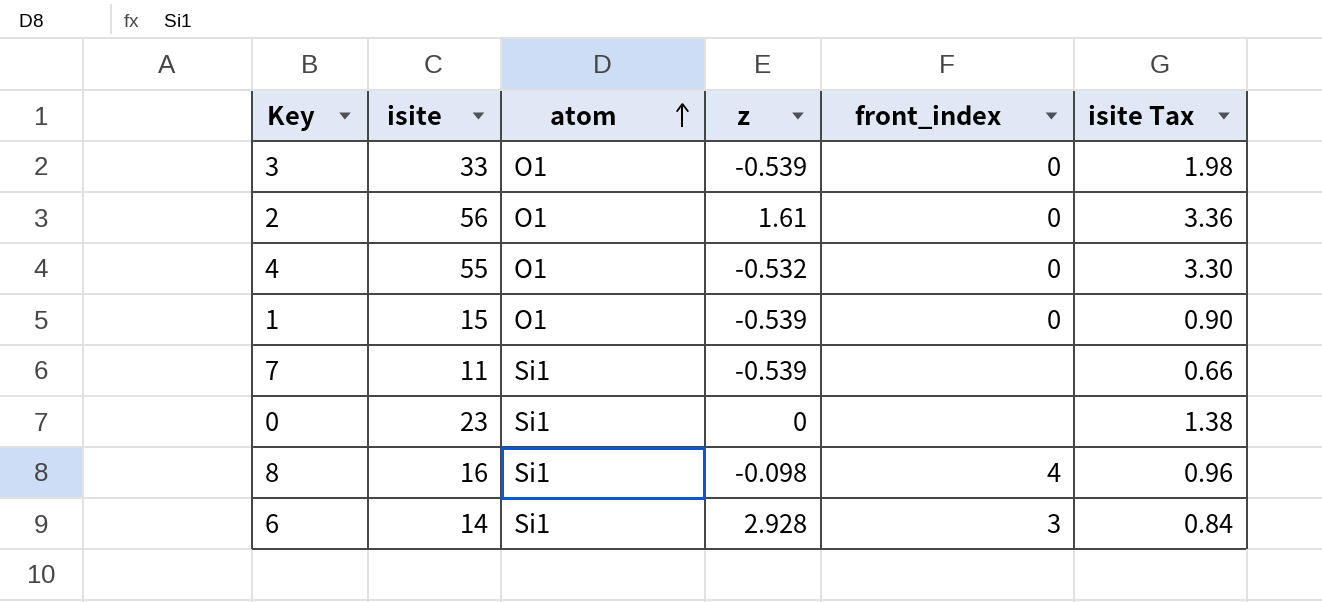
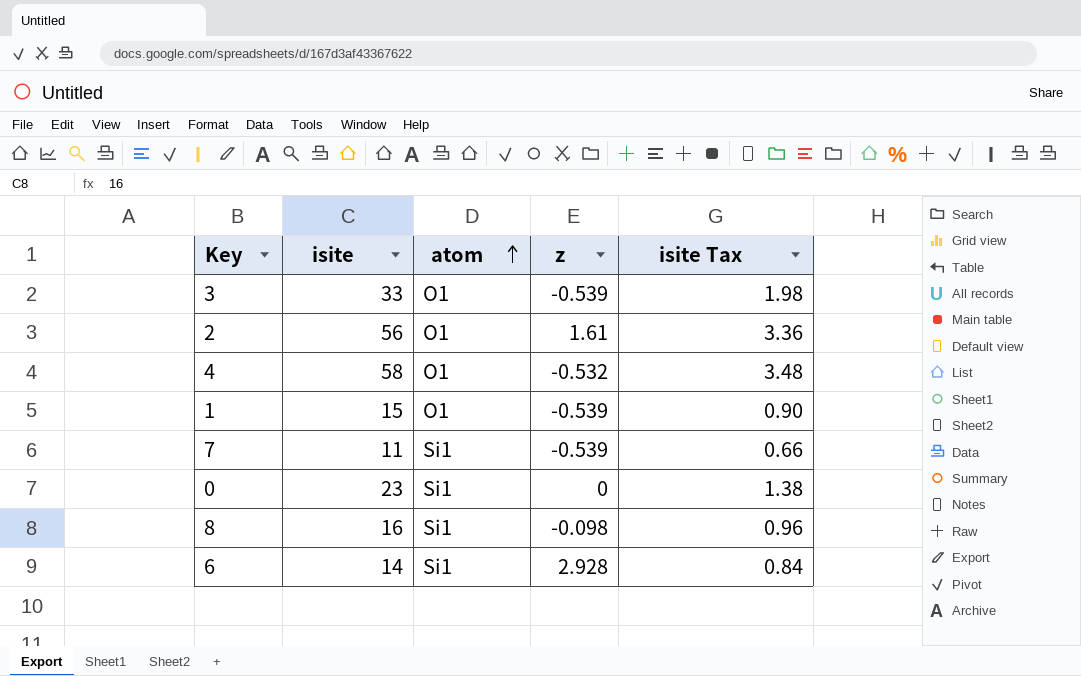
column front_index | position: 5 -> none
4 | isite: 55 -> 58
4 | isite Tax: 3.30 -> 3.48

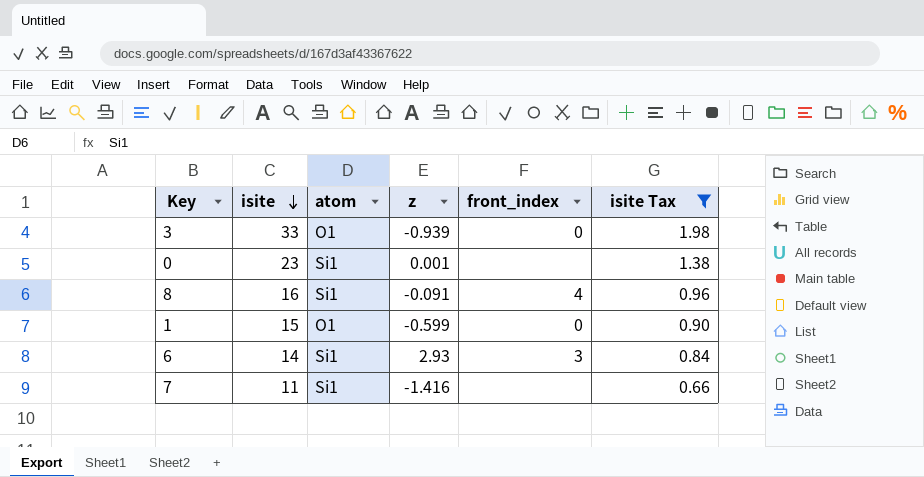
filter: none -> isite Tax <= 1.98
row order: atom ascending -> isite descending
column front_index | position: none -> 5
3 | z: -0.539 -> -0.939
0 | z: 0 -> 0.001
8 | z: -0.098 -> -0.091
1 | z: -0.539 -> -0.599
6 | z: 2.928 -> 2.93
7 | z: -0.539 -> -1.416

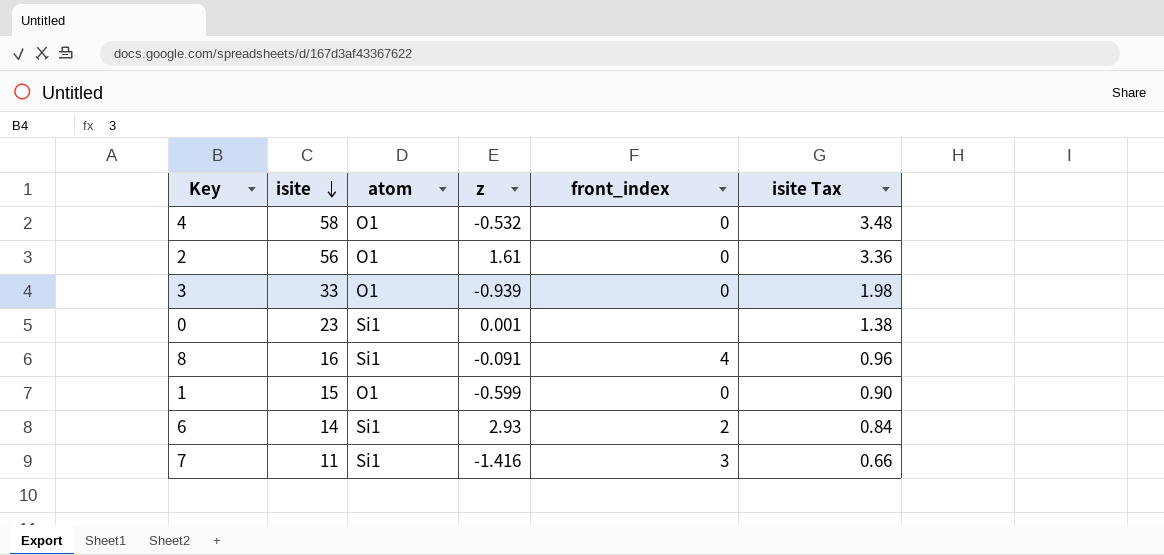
filter: isite Tax <= 1.98 -> none
6 | front_index: 3 -> 2
7 | front_index: none -> 3

